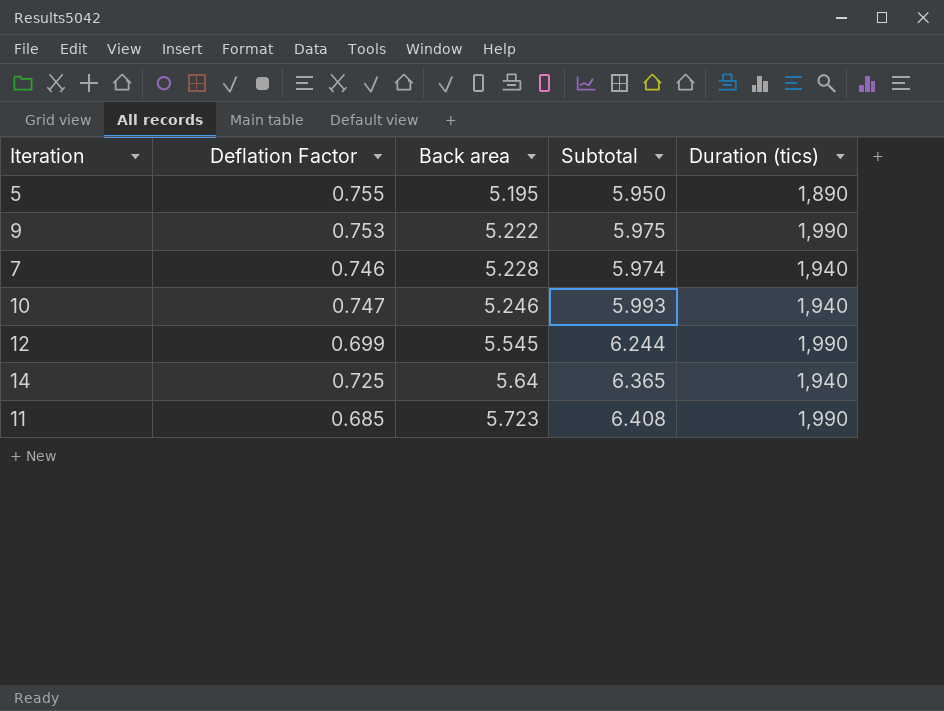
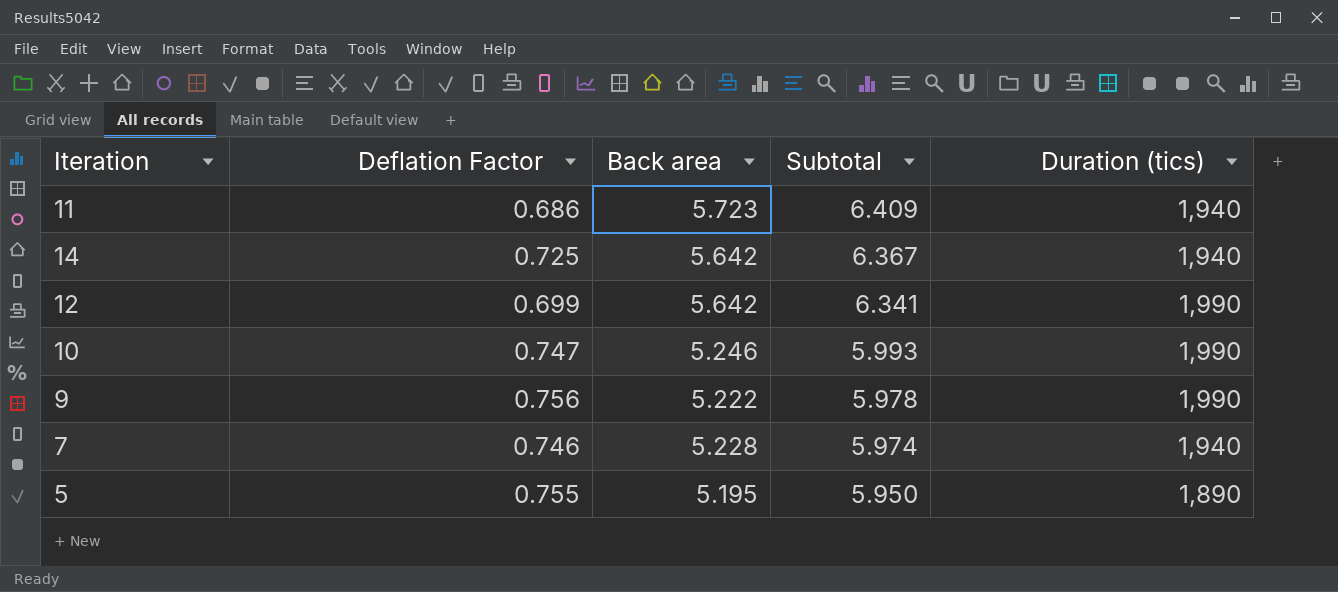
row order: Back area ascending -> Subtotal descending
11 | Deflation Factor: 0.685 -> 0.686
11 | Subtotal: 6.408 -> 6.409
11 | Duration (tics): 1,990 -> 1,940
14 | Back area: 5.64 -> 5.642
14 | Subtotal: 6.365 -> 6.367
12 | Back area: 5.545 -> 5.642
12 | Subtotal: 6.244 -> 6.341
10 | Duration (tics): 1,940 -> 1,990
9 | Deflation Factor: 0.753 -> 0.756
9 | Subtotal: 5.975 -> 5.978

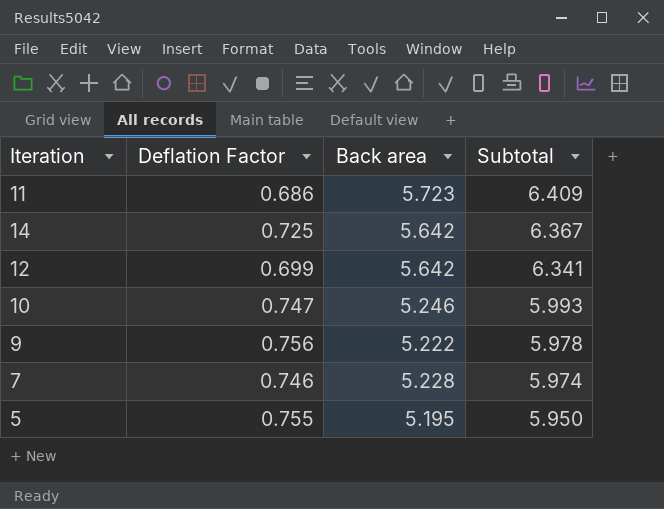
column Duration (tics) | position: 5 -> none

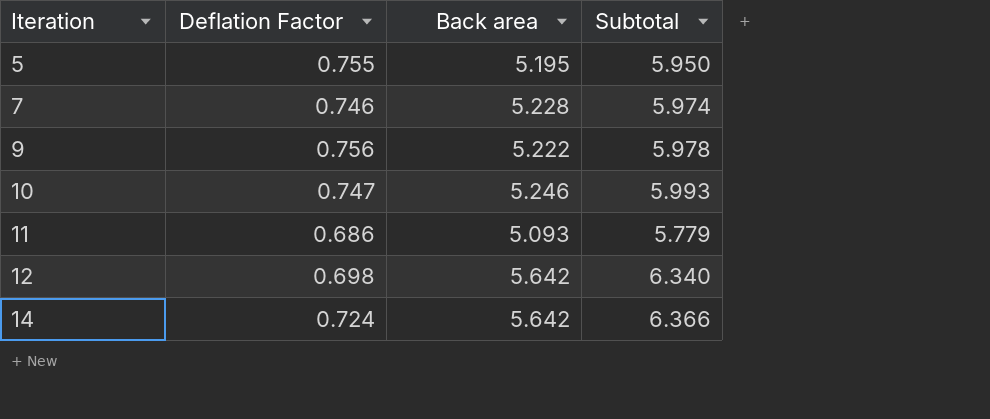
row order: Subtotal descending -> Iteration ascending
11 | Back area: 5.723 -> 5.093
11 | Subtotal: 6.409 -> 5.779
12 | Deflation Factor: 0.699 -> 0.698
12 | Subtotal: 6.341 -> 6.340
14 | Deflation Factor: 0.725 -> 0.724
14 | Subtotal: 6.367 -> 6.366

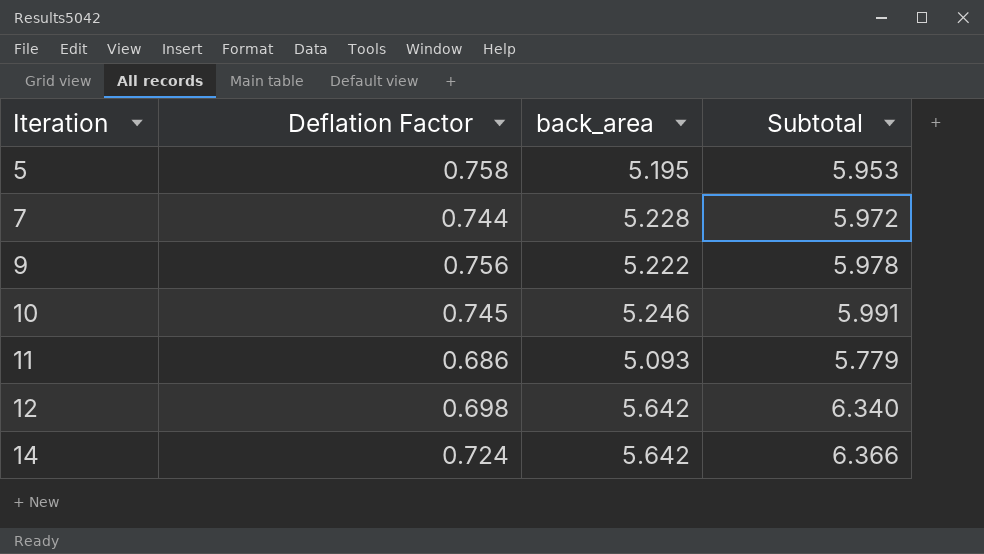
column name: Back area -> back_area
5 | Deflation Factor: 0.755 -> 0.758
5 | Subtotal: 5.950 -> 5.953
7 | Deflation Factor: 0.746 -> 0.744
7 | Subtotal: 5.974 -> 5.972
10 | Deflation Factor: 0.747 -> 0.745
10 | Subtotal: 5.993 -> 5.991

